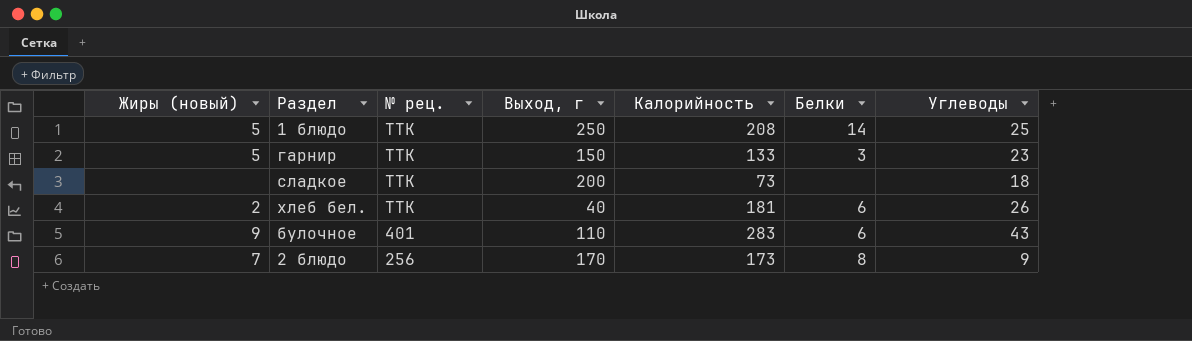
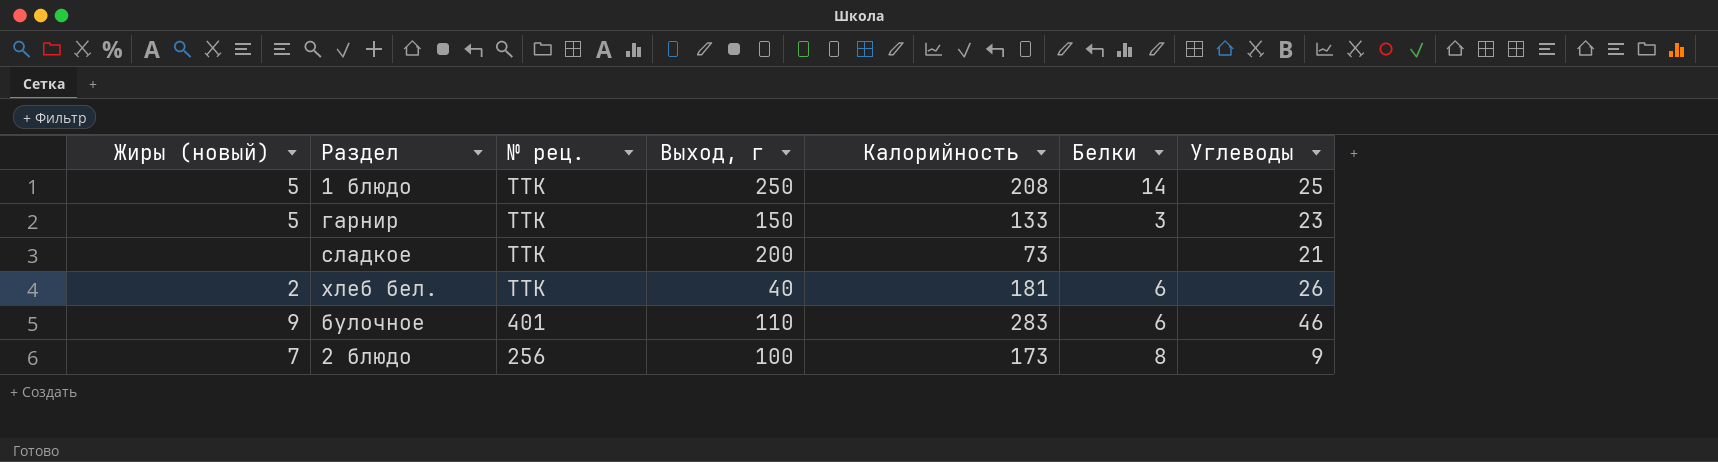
сладкое | Углеводы: 18 -> 21
булочное | Углеводы: 43 -> 46
2 блюдо | Выход, г: 170 -> 100

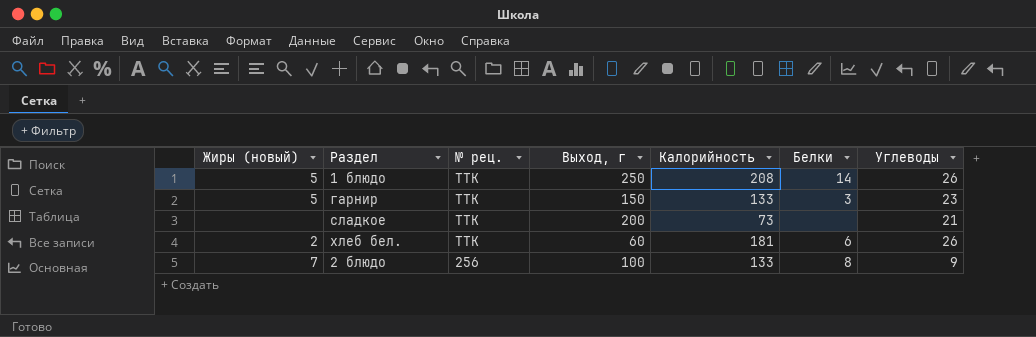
row булочное: 9 | 401 | 110 | 283 | 6 | 46 -> none
1 блюдо | Углеводы: 25 -> 26
хлеб бел. | Выход, г: 40 -> 60
2 блюдо | Калорийность: 173 -> 133

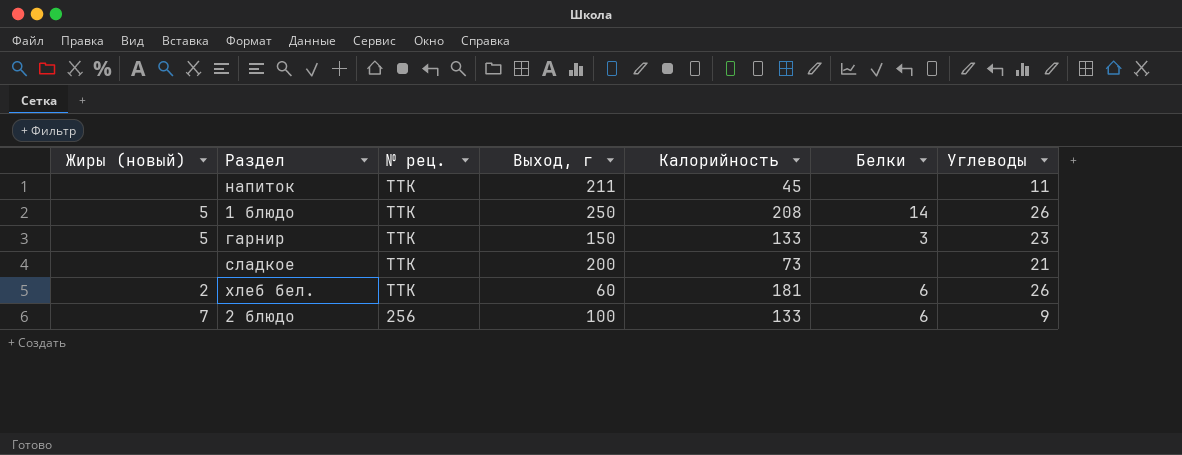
row напиток: none -> none | ТТК | 211 | 45 | none | 11
2 блюдо | Белки: 8 -> 6

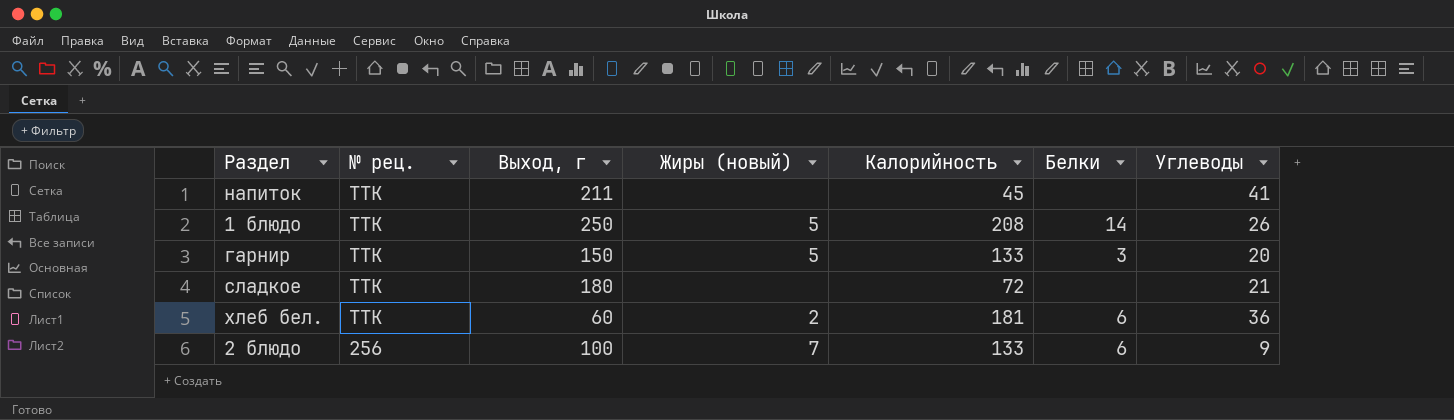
column Жиры (новый) | position: 1 -> 4
напиток | Углеводы: 11 -> 41
гарнир | Углеводы: 23 -> 20
сладкое | Выход, г: 200 -> 180
сладкое | Калорийность: 73 -> 72
хлеб бел. | Углеводы: 26 -> 36

